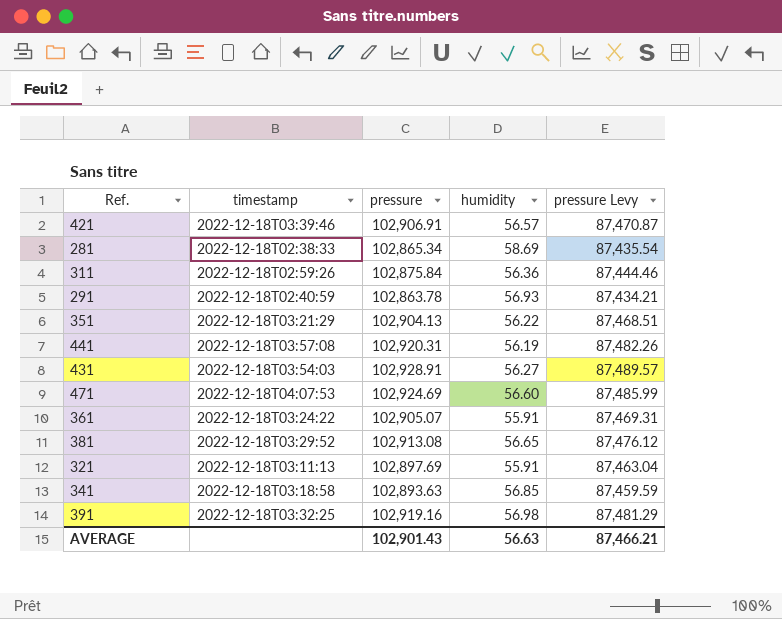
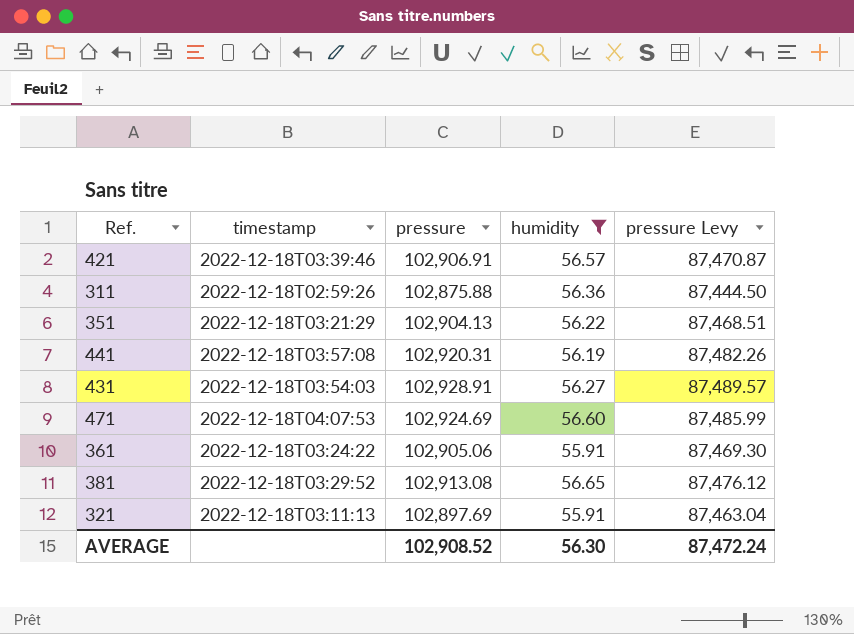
filter: none -> humidity <= 56.65
311 | pressure: 102,875.84 -> 102,875.88
311 | pressure Levy: 87,444.46 -> 87,444.50
361 | pressure: 102,905.07 -> 102,905.06
361 | pressure Levy: 87,469.31 -> 87,469.30
AVERAGE | pressure: 102,901.43 -> 102,908.52
AVERAGE | humidity: 56.63 -> 56.30
AVERAGE | pressure Levy: 87,466.21 -> 87,472.24

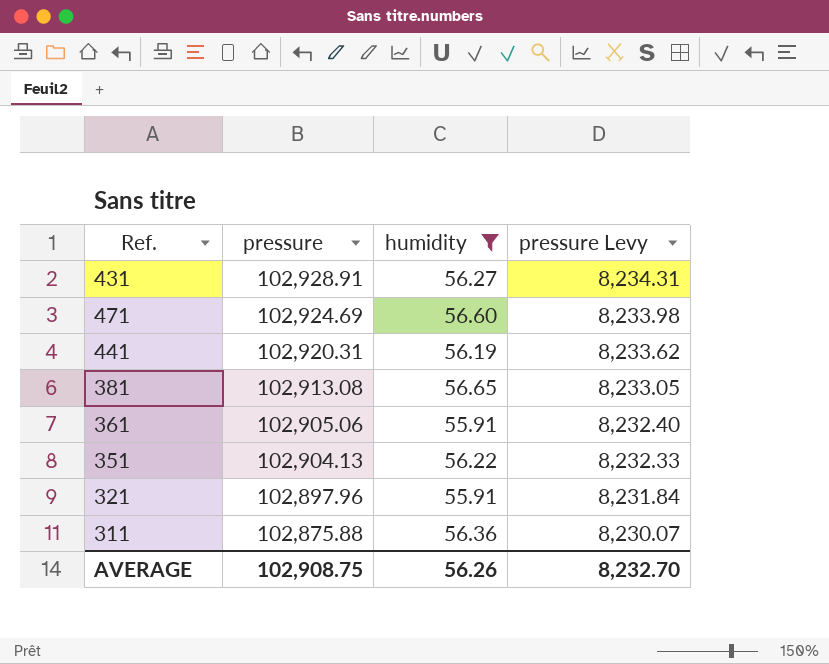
row order: none -> pressure descending
column timestamp | position: 2 -> none
column pressure Levy | formula: [pressure] * 0.85 -> [pressure] * 0.08
row 421: 2022-12-18T03:39:46 | 102,906.91 | 56.57 | 87,470.87 -> none
321 | pressure: 102,897.69 -> 102,897.96
AVERAGE | pressure: 102,908.52 -> 102,908.75
AVERAGE | humidity: 56.30 -> 56.26
AVERAGE | pressure Levy: 87,472.24 -> 8,232.70

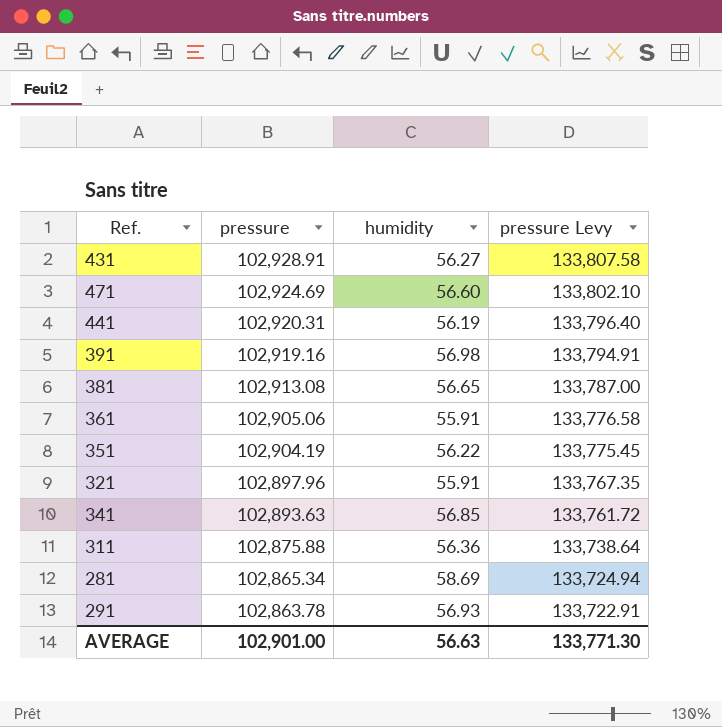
filter: humidity <= 56.65 -> none
column pressure Levy | formula: [pressure] * 0.08 -> [pressure] * 1.3
351 | pressure: 102,904.13 -> 102,904.19
AVERAGE | pressure: 102,908.75 -> 102,901.00
AVERAGE | humidity: 56.26 -> 56.63
AVERAGE | pressure Levy: 8,232.70 -> 133,771.30

